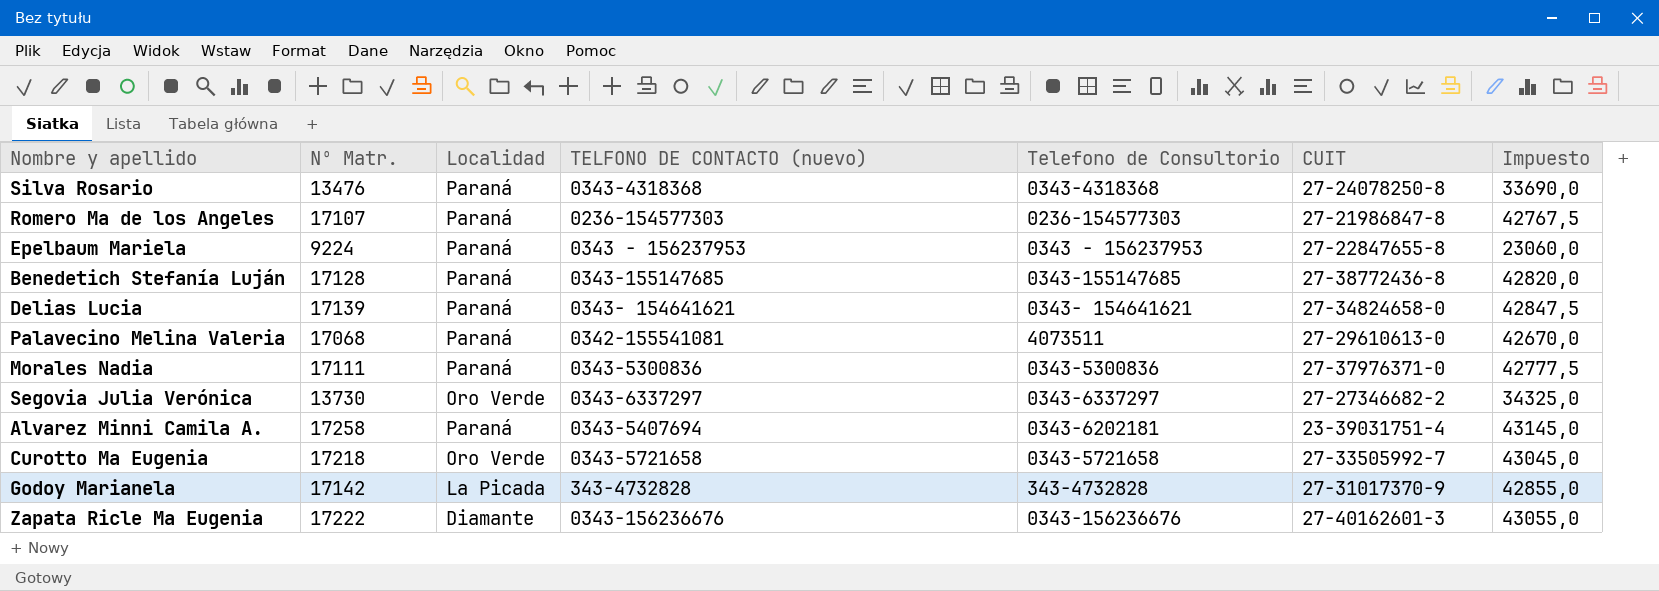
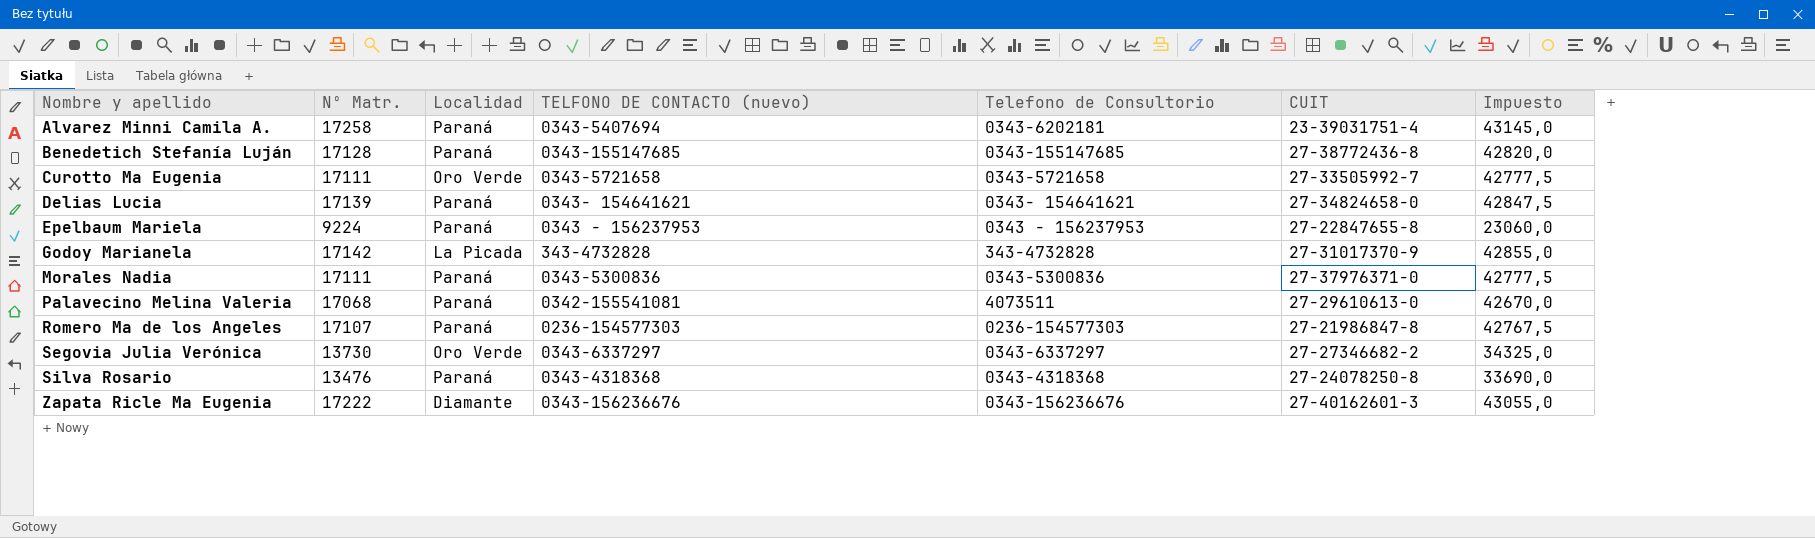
row order: none -> Nombre y apellido ascending
Curotto Ma Eugenia | Nº Matr.: 17218 -> 17111
Curotto Ma Eugenia | Impuesto: 43045,0 -> 42777,5

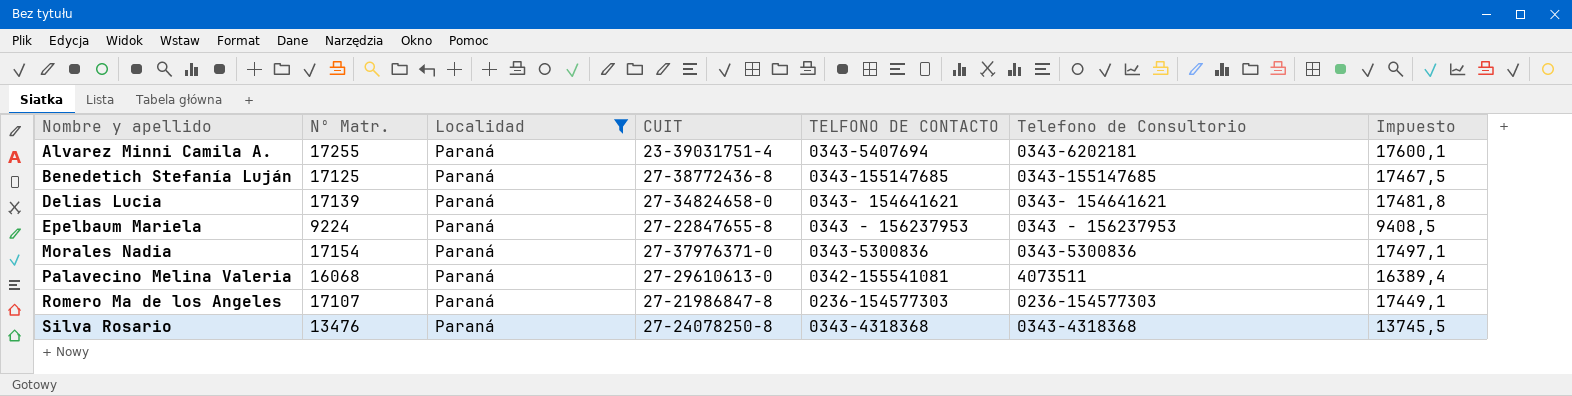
filter: none -> Localidad = Paraná
column CUIT | position: 6 -> 4
column name: TELFONO DE CONTACTO (nuevo) -> TELFONO DE CONTACTO
column Impuesto | formula: [Nº Matr.] * 2,5 -> [Nº Matr.] * 1,02
Alvarez Minni Camila A. | Nº Matr.: 17258 -> 17255
Benedetich Stefanía Luján | Nº Matr.: 17128 -> 17125
Morales Nadia | Nº Matr.: 17111 -> 17154
Palavecino Melina Valeria | Nº Matr.: 17068 -> 16068

